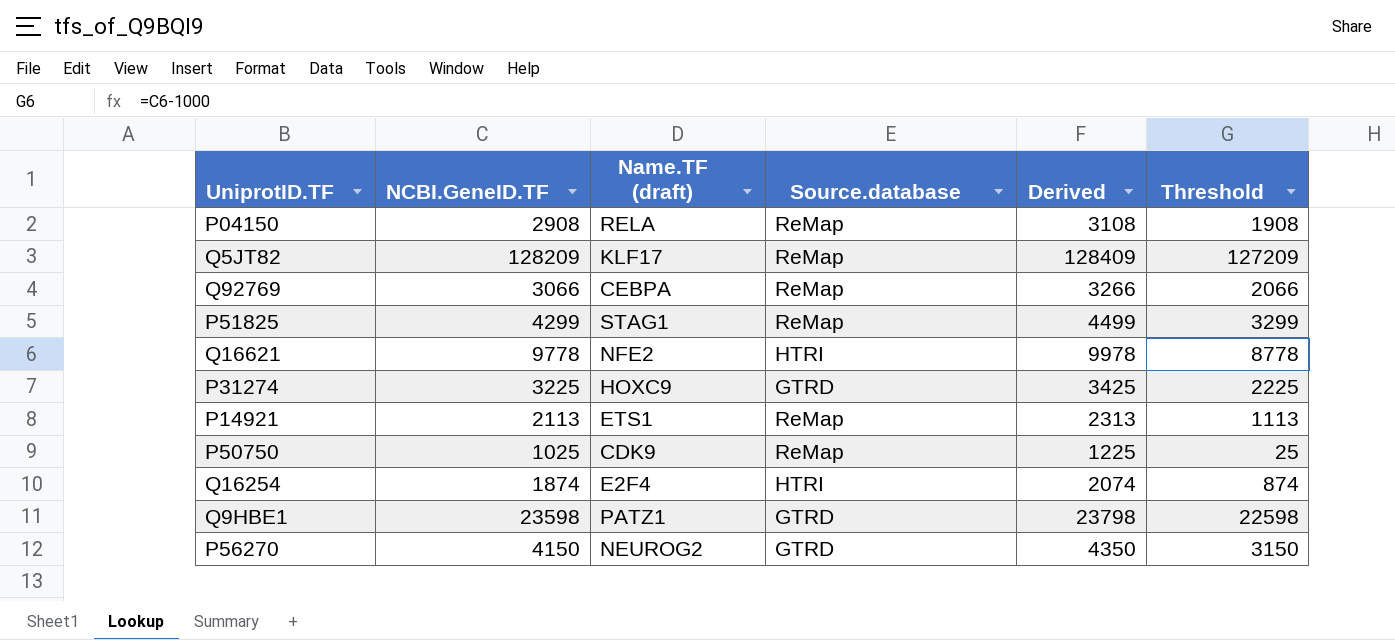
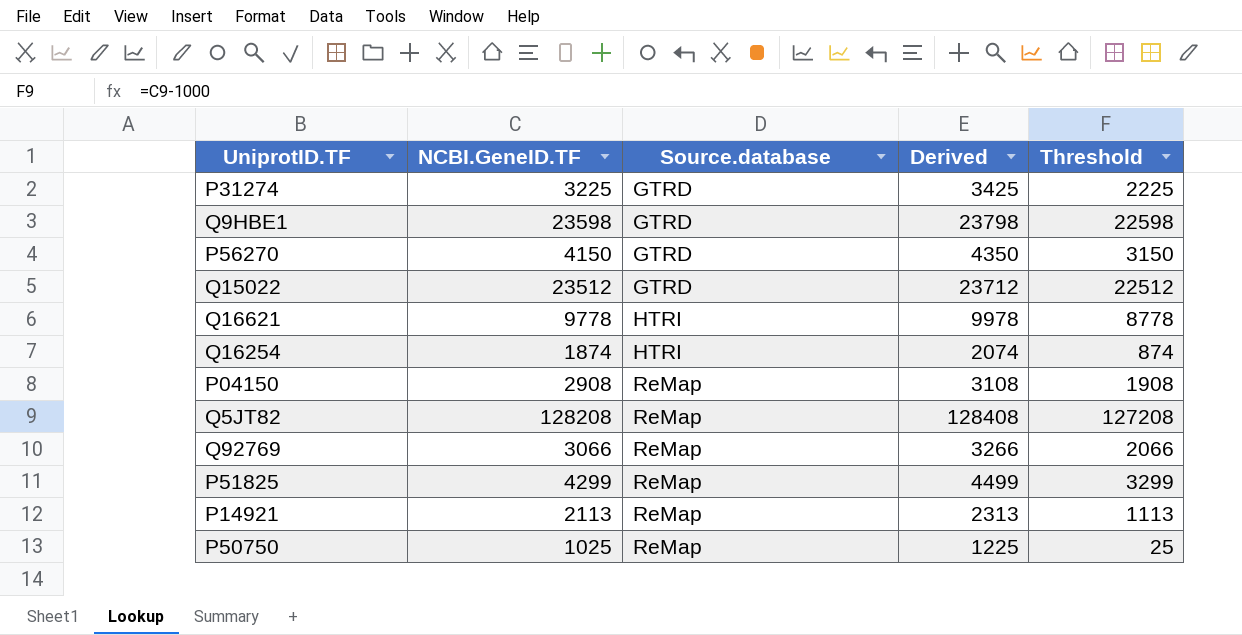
row order: none -> Source.database ascending
column Name.TF (draft) | position: 3 -> none
row Q15022: none -> 23512 | GTRD | 23712 | 22512
Q5JT82 | NCBI.GeneID.TF: 128209 -> 128208
Q5JT82 | Derived: 128409 -> 128408
Q5JT82 | Threshold: 127209 -> 127208

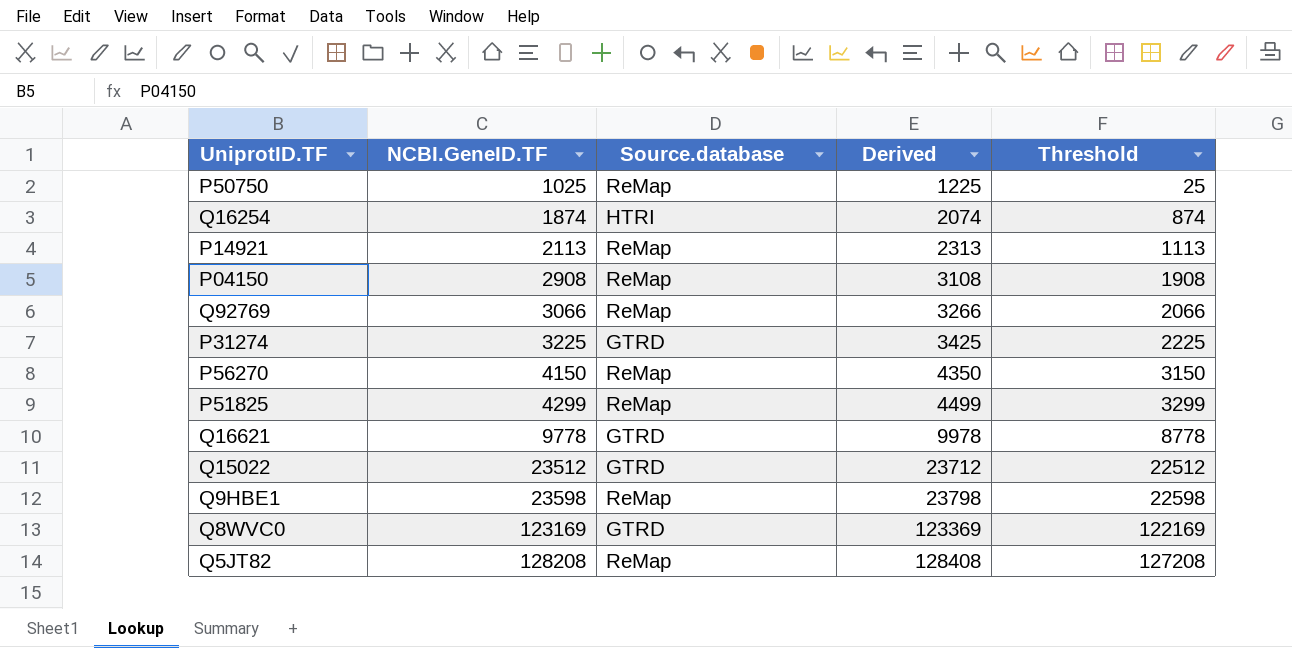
row order: Source.database ascending -> NCBI.GeneID.TF ascending
P56270 | Source.database: GTRD -> ReMap
Q16621 | Source.database: HTRI -> GTRD
Q9HBE1 | Source.database: GTRD -> ReMap
row Q8WVC0: none -> 123169 | GTRD | 123369 | 122169

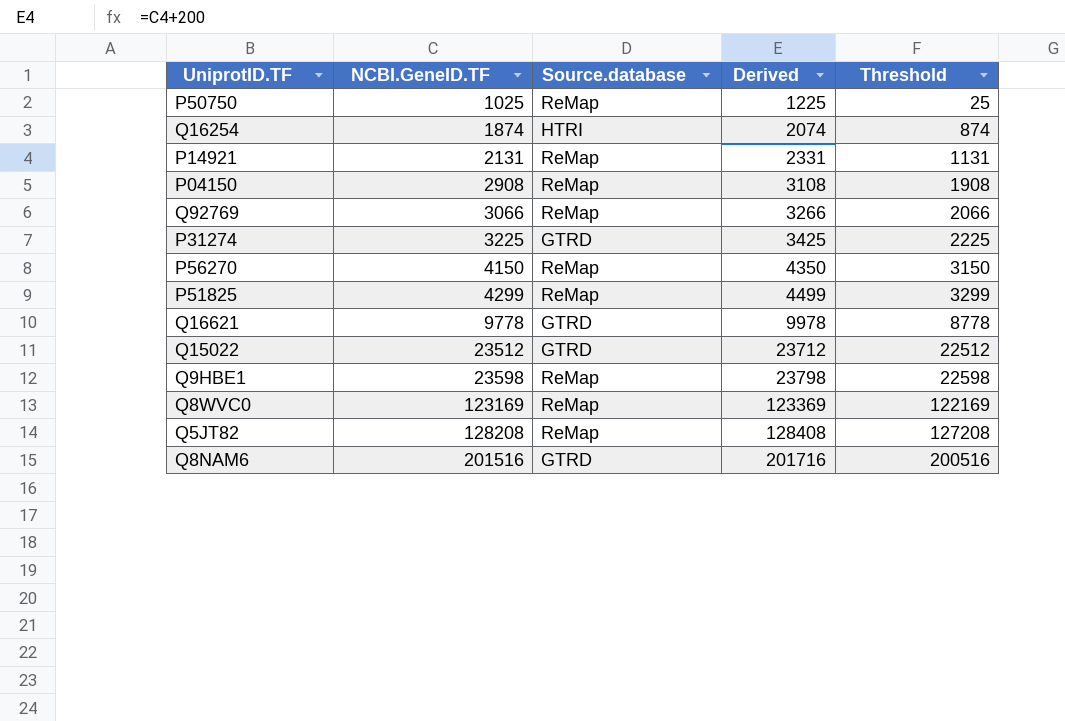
P14921 | NCBI.GeneID.TF: 2113 -> 2131
P14921 | Derived: 2313 -> 2331
P14921 | Threshold: 1113 -> 1131
Q8WVC0 | Source.database: GTRD -> ReMap
row Q8NAM6: none -> 201516 | GTRD | 201716 | 200516

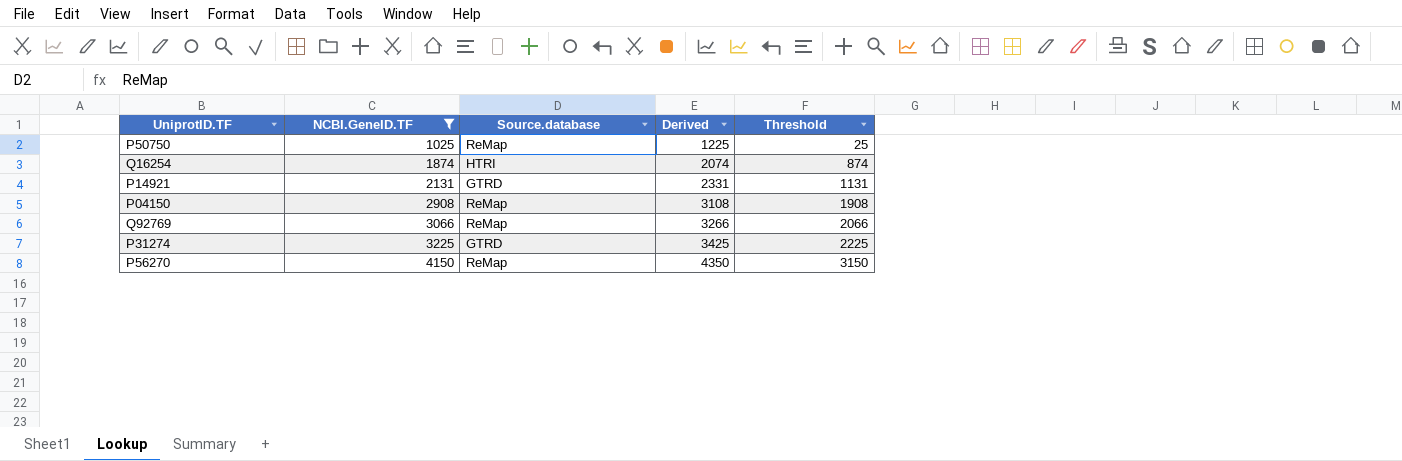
filter: none -> NCBI.GeneID.TF <= 4150
P14921 | Source.database: ReMap -> GTRD

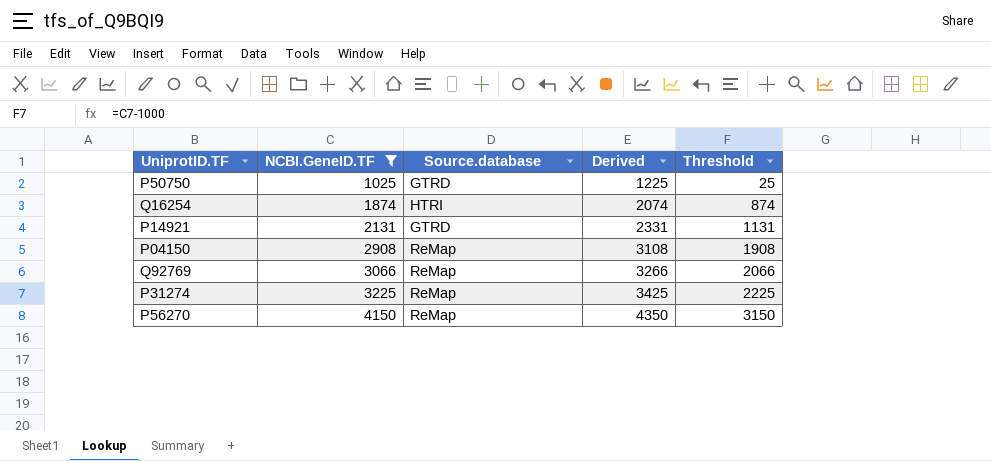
P50750 | Source.database: ReMap -> GTRD
P31274 | Source.database: GTRD -> ReMap

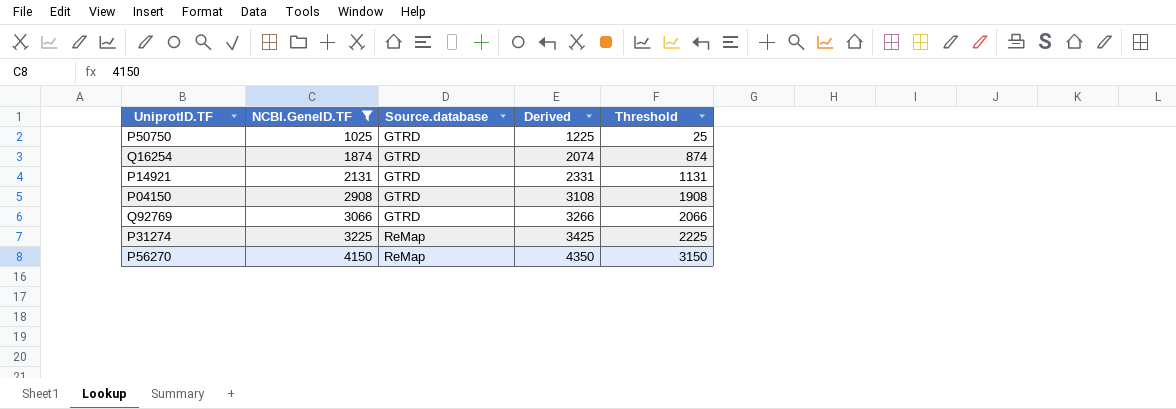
Q16254 | Source.database: HTRI -> GTRD
P04150 | Source.database: ReMap -> GTRD
Q92769 | Source.database: ReMap -> GTRD

